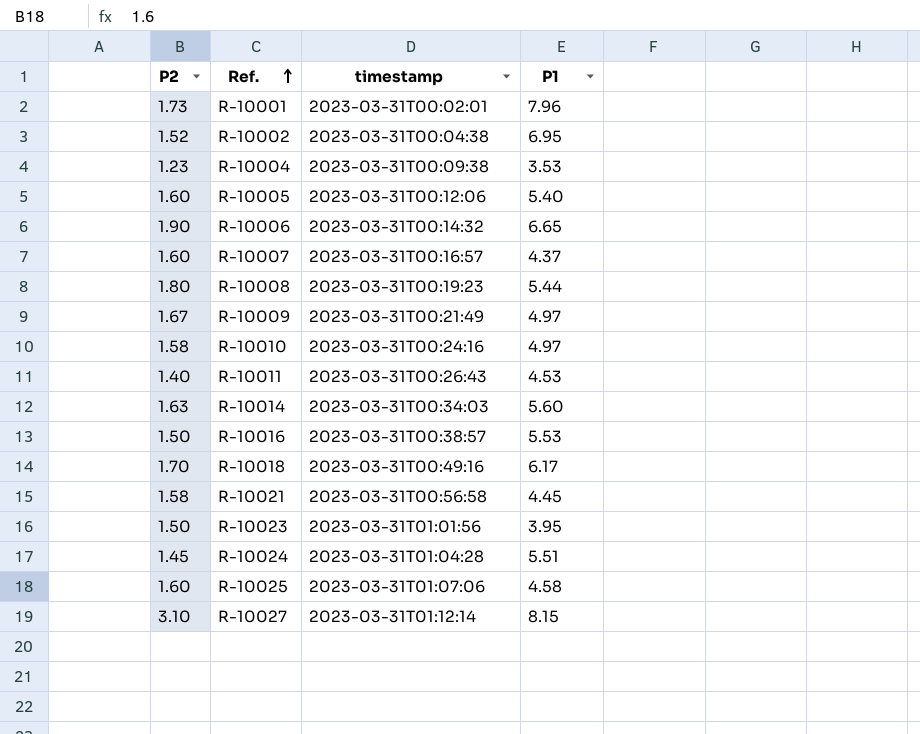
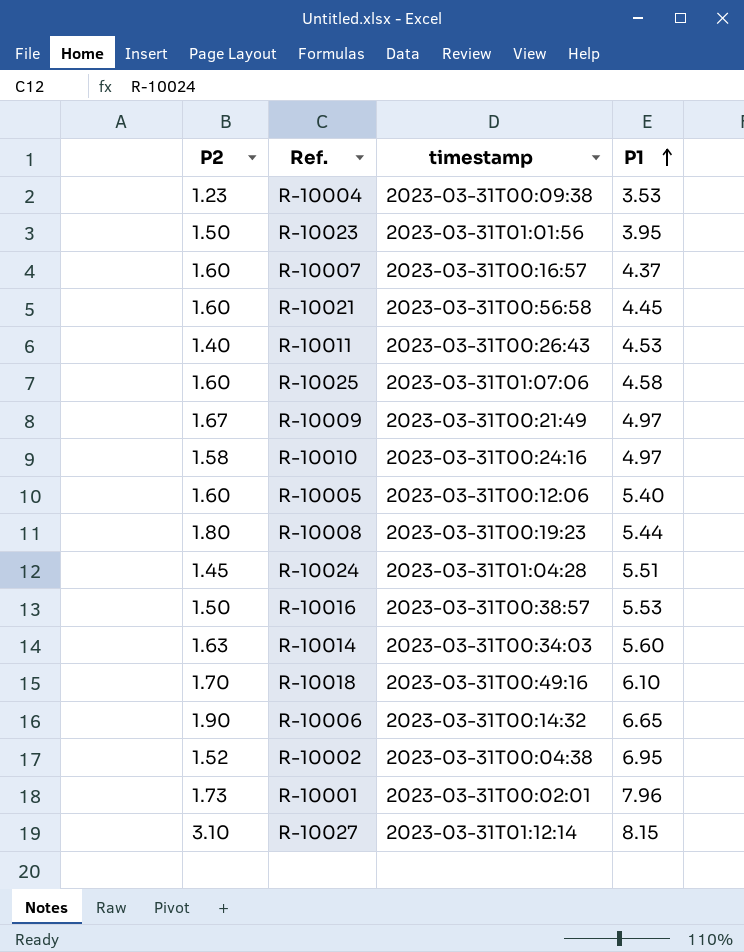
row order: Ref. ascending -> P1 ascending
R-10021 | P2: 1.58 -> 1.60
R-10018 | P1: 6.17 -> 6.10

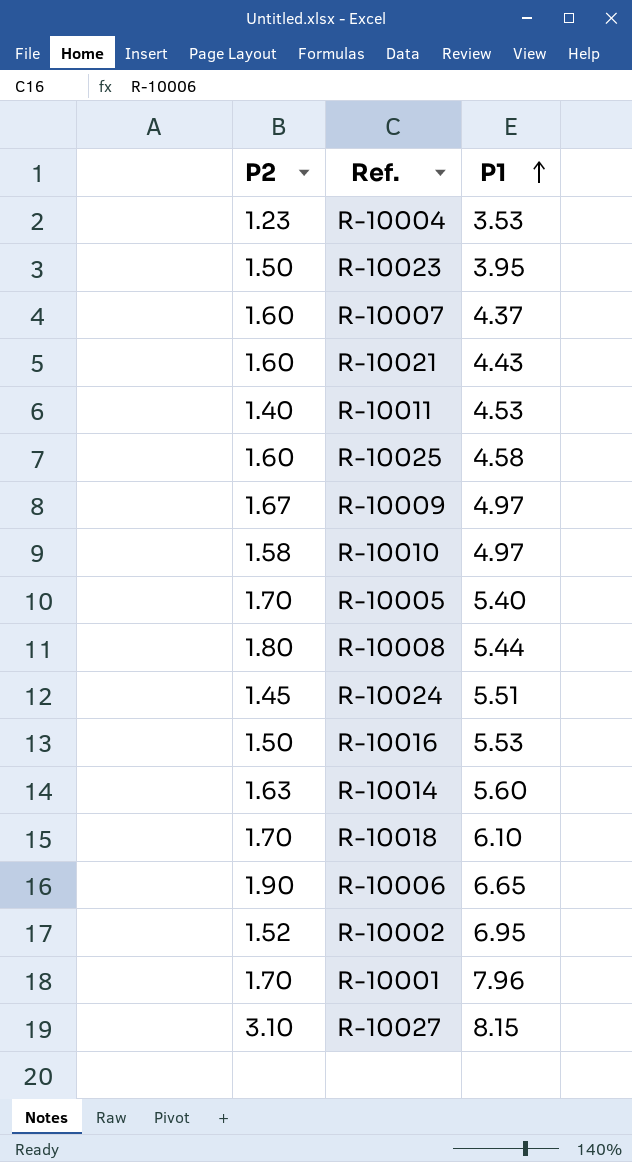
column timestamp | position: 3 -> none
R-10021 | P1: 4.45 -> 4.43
R-10005 | P2: 1.60 -> 1.70
R-10001 | P2: 1.73 -> 1.70

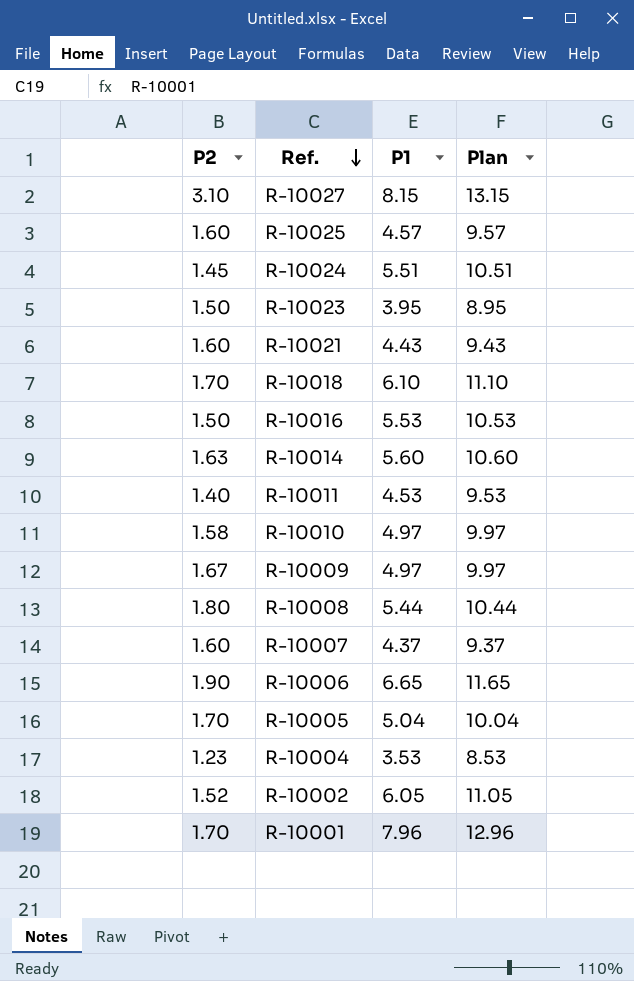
row order: P1 ascending -> Ref. descending
column Plan | formula: none -> [P1] + 5
R-10025 | P1: 4.58 -> 4.57
R-10005 | P1: 5.40 -> 5.04
R-10002 | P1: 6.95 -> 6.05

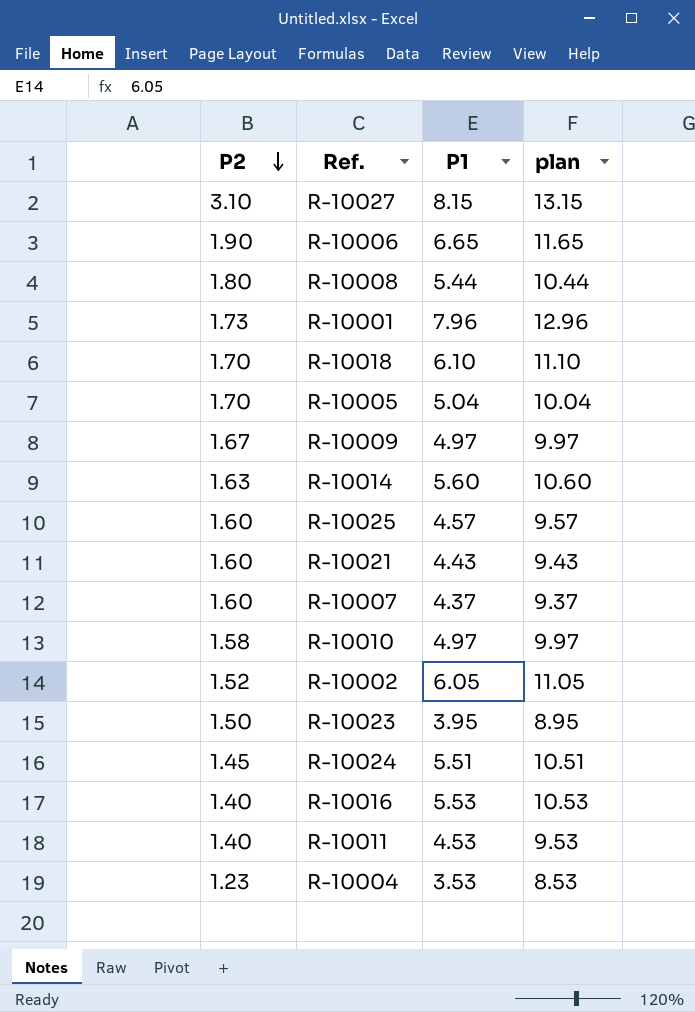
row order: Ref. descending -> P2 descending
column name: Plan -> plan
R-10001 | P2: 1.70 -> 1.73
R-10016 | P2: 1.50 -> 1.40

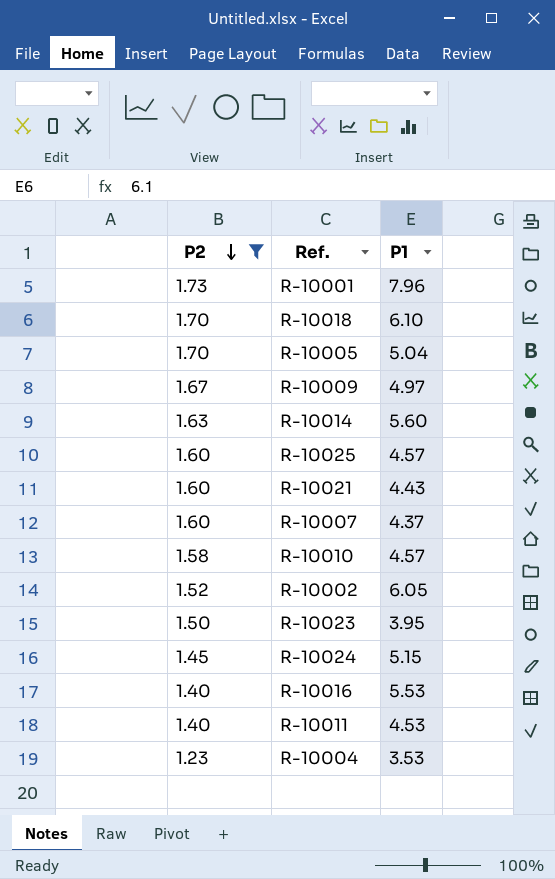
filter: none -> P2 <= 1.73
column plan | formula: [P1] + 5 -> none
R-10010 | P1: 4.97 -> 4.57
R-10024 | P1: 5.51 -> 5.15

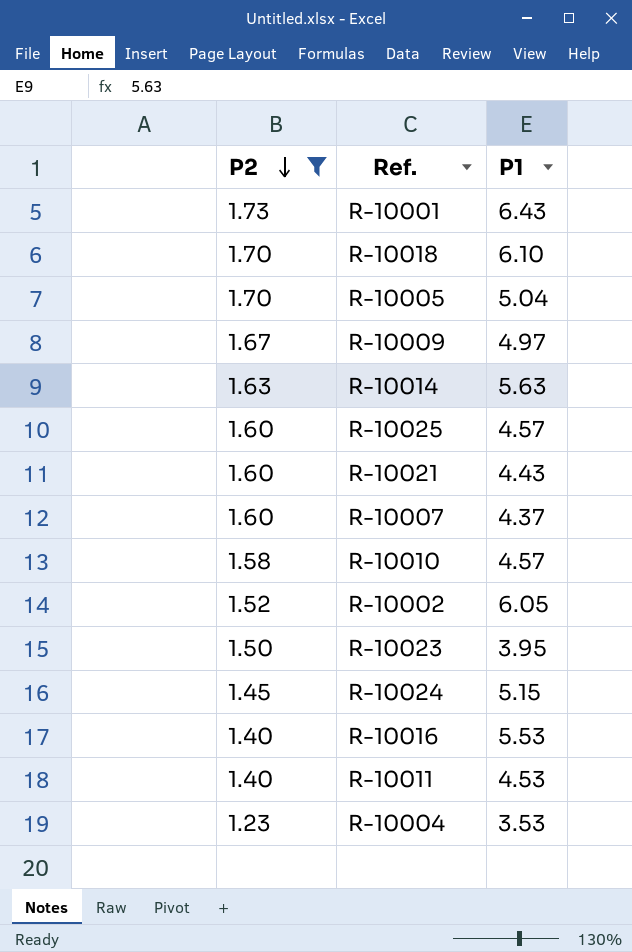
R-10001 | P1: 7.96 -> 6.43
R-10014 | P1: 5.60 -> 5.63

